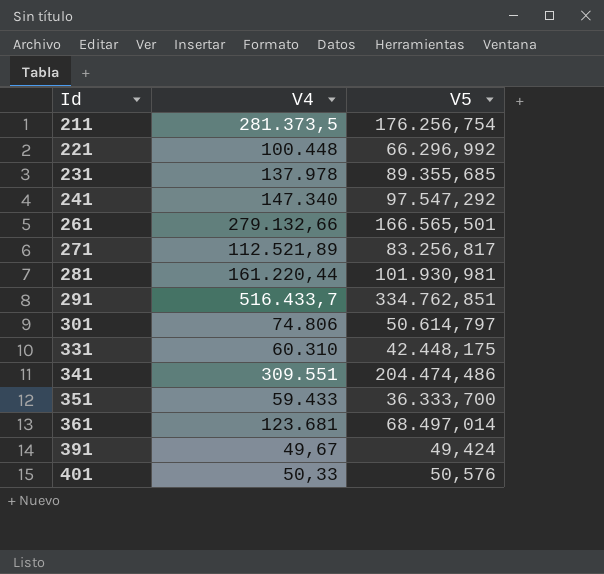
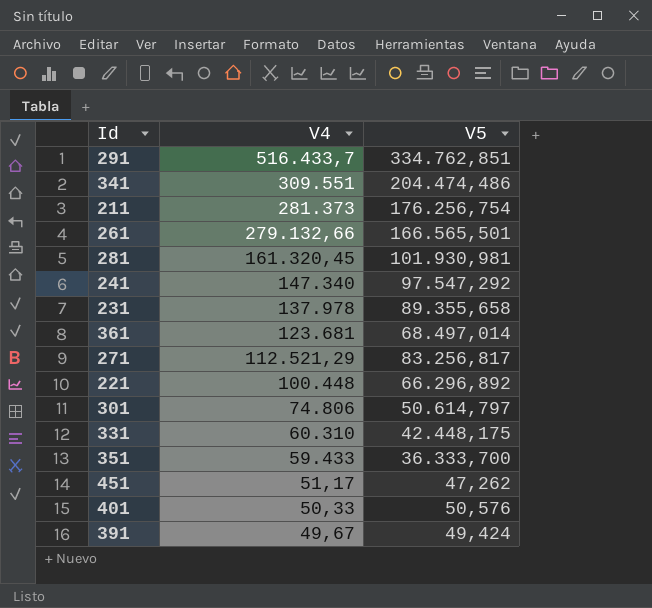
row order: Id ascending -> V4 descending
211 | V4: 281.373,5 -> 281.373
281 | V4: 161.220,44 -> 161.320,45
231 | V5: 89.355,685 -> 89.355,658
271 | V4: 112.521,89 -> 112.521,29
221 | V5: 66.296,992 -> 66.296,892
row 451: none -> 51,17 | 47,262

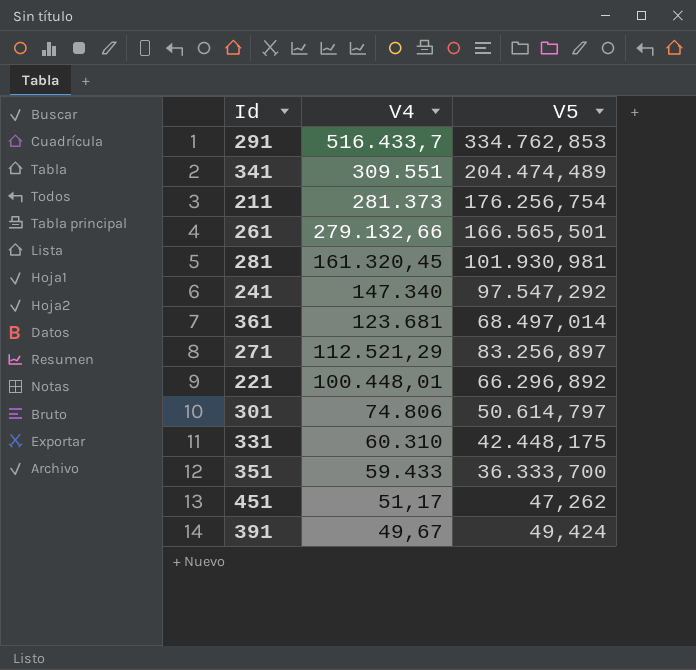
row 231: 137.978 | 89.355,658 -> none
row 401: 50,33 | 50,576 -> none
291 | V5: 334.762,851 -> 334.762,853
341 | V5: 204.474,486 -> 204.474,489
271 | V5: 83.256,817 -> 83.256,897
221 | V4: 100.448 -> 100.448,01

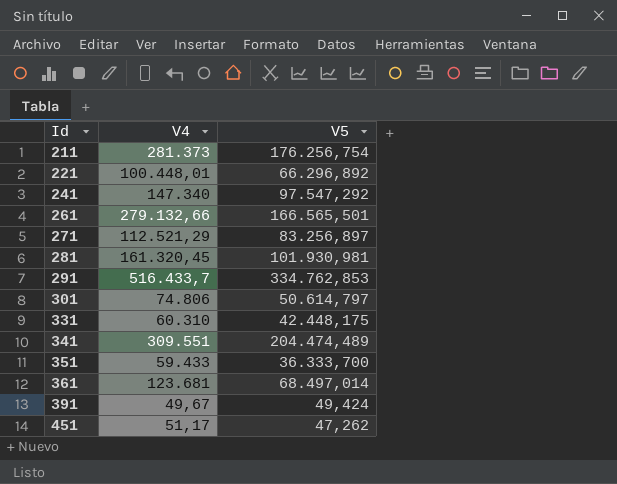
row order: V4 descending -> Id ascending

